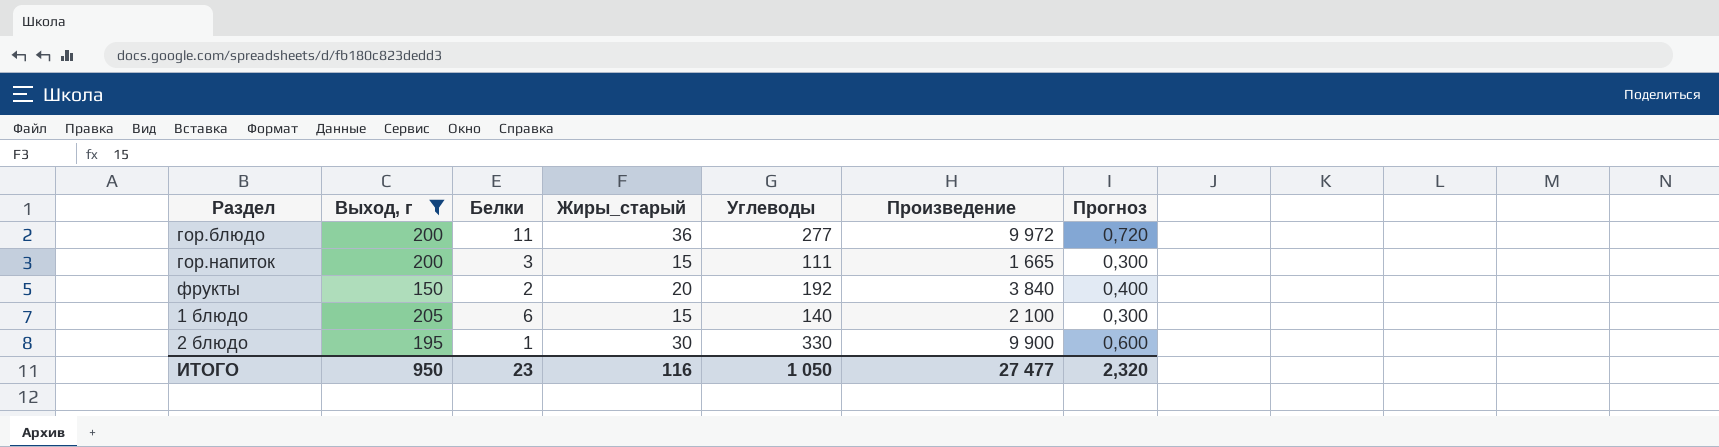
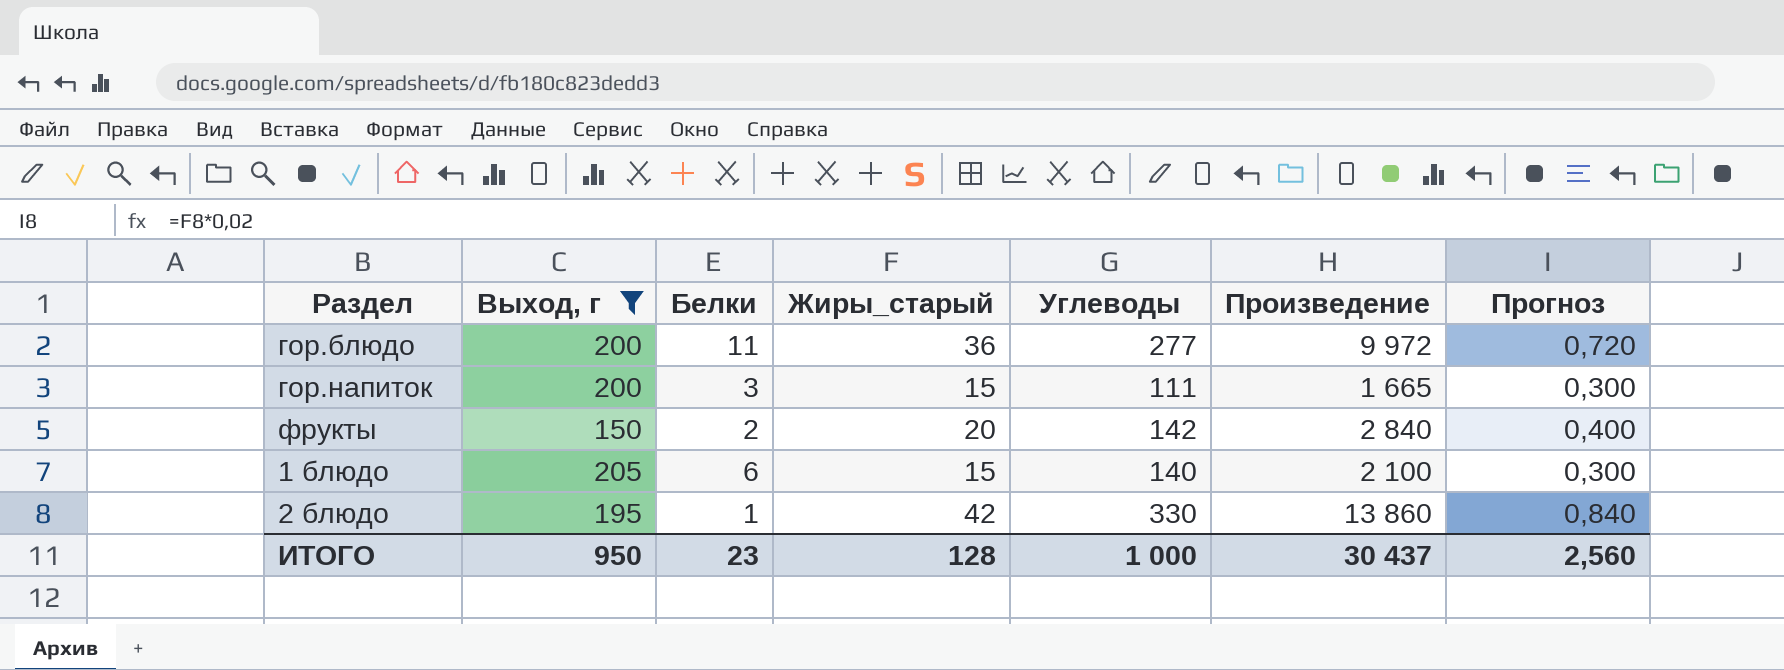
фрукты | Углеводы: 192 -> 142
фрукты | Произведение: 3 840 -> 2 840
2 блюдо | Жиры_старый: 30 -> 42
2 блюдо | Произведение: 9 900 -> 13 860
2 блюдо | Прогноз: 0,600 -> 0,840
ИТОГО | Жиры_старый: 116 -> 128
ИТОГО | Углеводы: 1 050 -> 1 000
ИТОГО | Произведение: 27 477 -> 30 437
ИТОГО | Прогноз: 2,320 -> 2,560

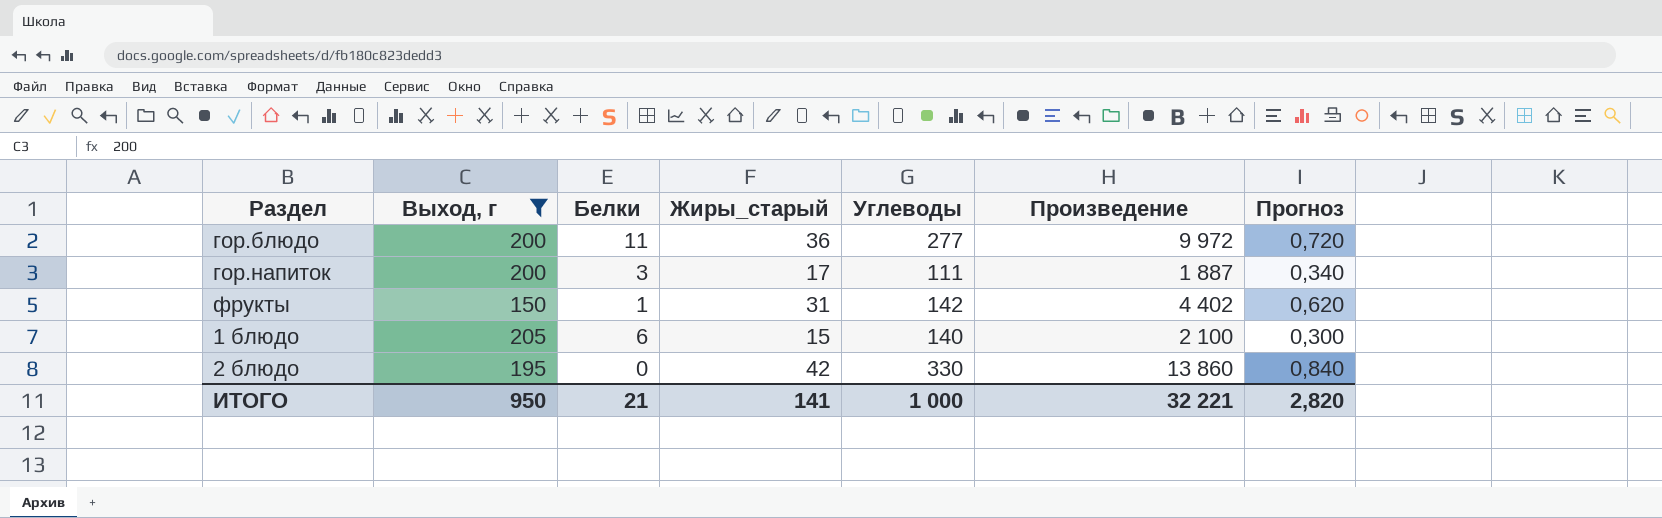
гор.напиток | Жиры_старый: 15 -> 17
гор.напиток | Произведение: 1 665 -> 1 887
гор.напиток | Прогноз: 0,300 -> 0,340
фрукты | Белки: 2 -> 1
фрукты | Жиры_старый: 20 -> 31
фрукты | Произведение: 2 840 -> 4 402
фрукты | Прогноз: 0,400 -> 0,620
2 блюдо | Белки: 1 -> 0
ИТОГО | Белки: 23 -> 21
ИТОГО | Жиры_старый: 128 -> 141
ИТОГО | Произведение: 30 437 -> 32 221
ИТОГО | Прогноз: 2,560 -> 2,820

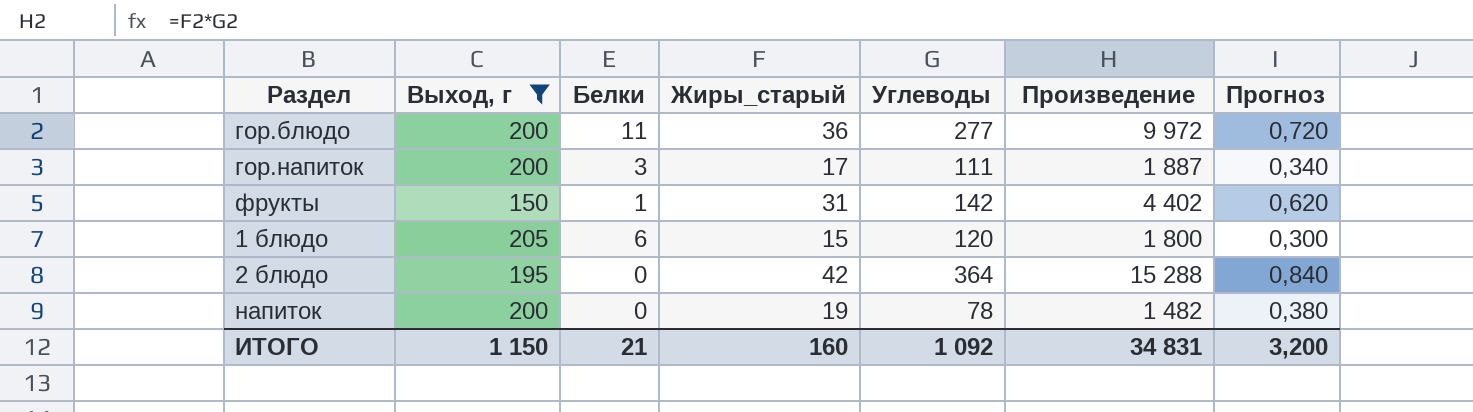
1 блюдо | Углеводы: 140 -> 120
1 блюдо | Произведение: 2 100 -> 1 800
2 блюдо | Углеводы: 330 -> 364
2 блюдо | Произведение: 13 860 -> 15 288
row напиток: none -> 200 | 0 | 19 | 78 | 1 482 | 0,380
ИТОГО | Выход, г: 950 -> 1 150
ИТОГО | Жиры_старый: 141 -> 160
ИТОГО | Углеводы: 1 000 -> 1 092
ИТОГО | Произведение: 32 221 -> 34 831
ИТОГО | Прогноз: 2,820 -> 3,200

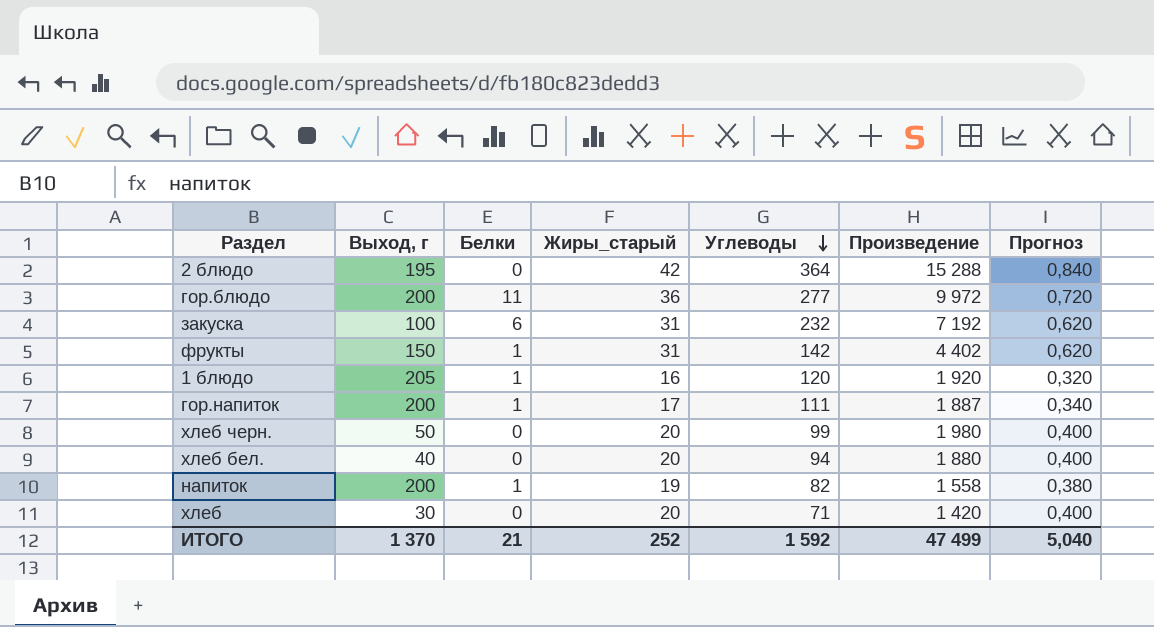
filter: Выход, г >= 150 -> none
row order: none -> Углеводы descending
1 блюдо | Белки: 6 -> 1
1 блюдо | Жиры_старый: 15 -> 16
1 блюдо | Произведение: 1 800 -> 1 920
1 блюдо | Прогноз: 0,300 -> 0,320
гор.напиток | Белки: 3 -> 1
напиток | Белки: 0 -> 1
напиток | Углеводы: 78 -> 82
напиток | Произведение: 1 482 -> 1 558
ИТОГО | Выход, г: 1 150 -> 1 370
ИТОГО | Жиры_старый: 160 -> 252
ИТОГО | Углеводы: 1 092 -> 1 592
ИТОГО | Произведение: 34 831 -> 47 499
ИТОГО | Прогноз: 3,200 -> 5,040

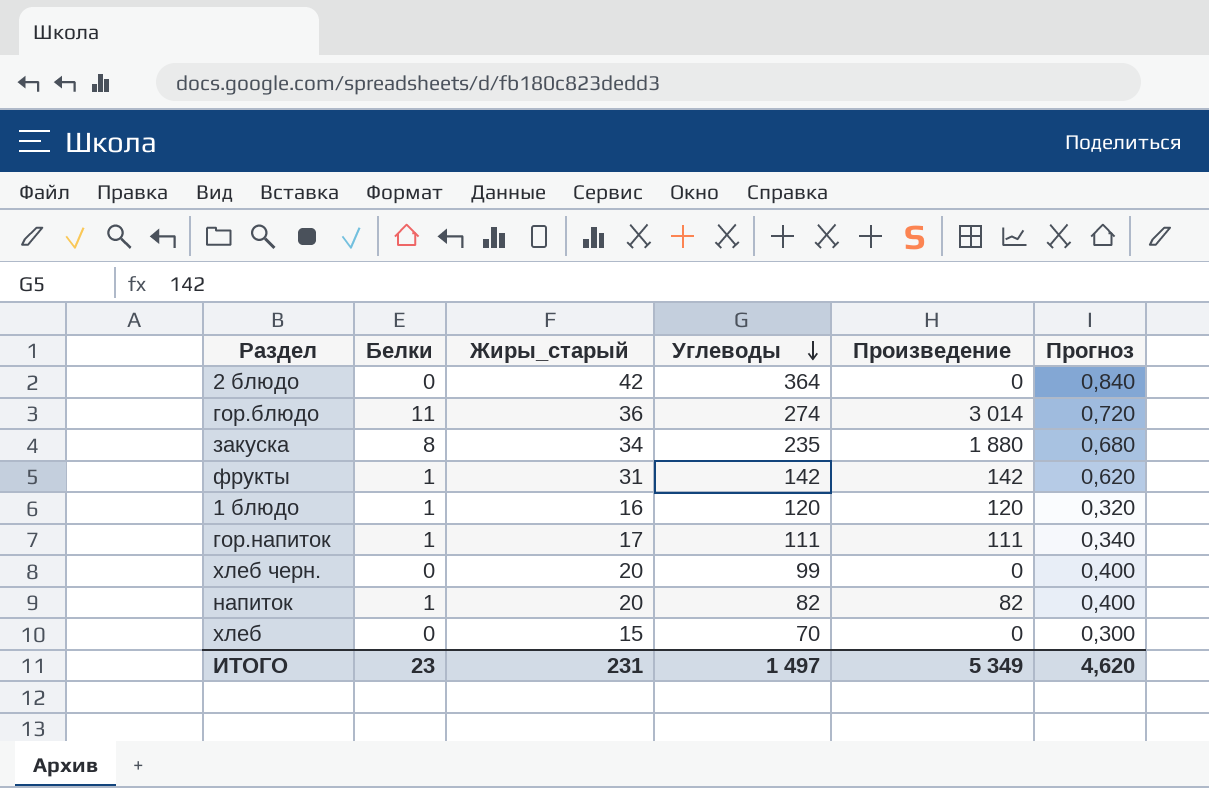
column Выход, г | position: 2 -> none
column Произведение | formula: [Жиры_старый] * [Углеводы] -> [Белки] * [Углеводы]
row хлеб бел.: 40 | 0 | 20 | 94 | 1 880 | 0,400 -> none
гор.блюдо | Углеводы: 277 -> 274
закуска | Белки: 6 -> 8
закуска | Жиры_старый: 31 -> 34
закуска | Углеводы: 232 -> 235
закуска | Прогноз: 0,620 -> 0,680
напиток | Жиры_старый: 19 -> 20
напиток | Прогноз: 0,380 -> 0,400
хлеб | Жиры_старый: 20 -> 15
хлеб | Углеводы: 71 -> 70
хлеб | Прогноз: 0,400 -> 0,300
ИТОГО | Белки: 21 -> 23
ИТОГО | Жиры_старый: 252 -> 231
ИТОГО | Углеводы: 1 592 -> 1 497
ИТОГО | Произведение: 47 499 -> 5 349
ИТОГО | Прогноз: 5,040 -> 4,620

